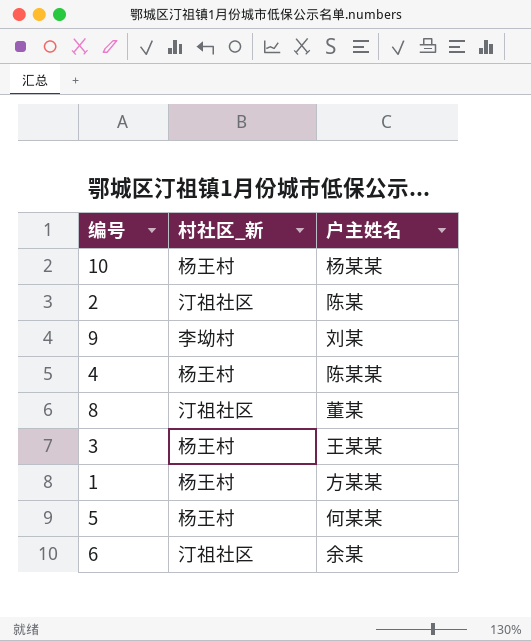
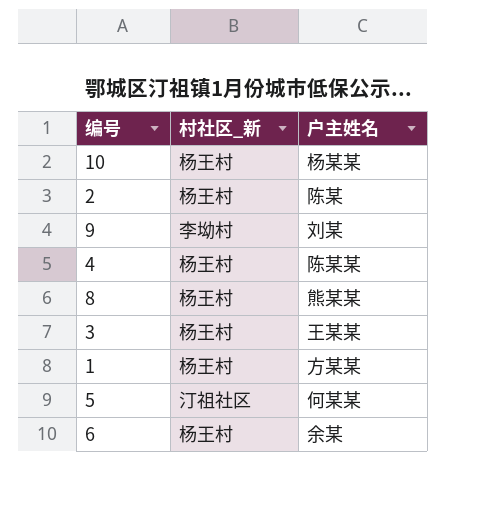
2 | 村社区_新: 汀祖社区 -> 杨王村
8 | 村社区_新: 汀祖社区 -> 杨王村
8 | 户主姓名: 董某 -> 熊某某
5 | 村社区_新: 杨王村 -> 汀祖社区
6 | 村社区_新: 汀祖社区 -> 杨王村

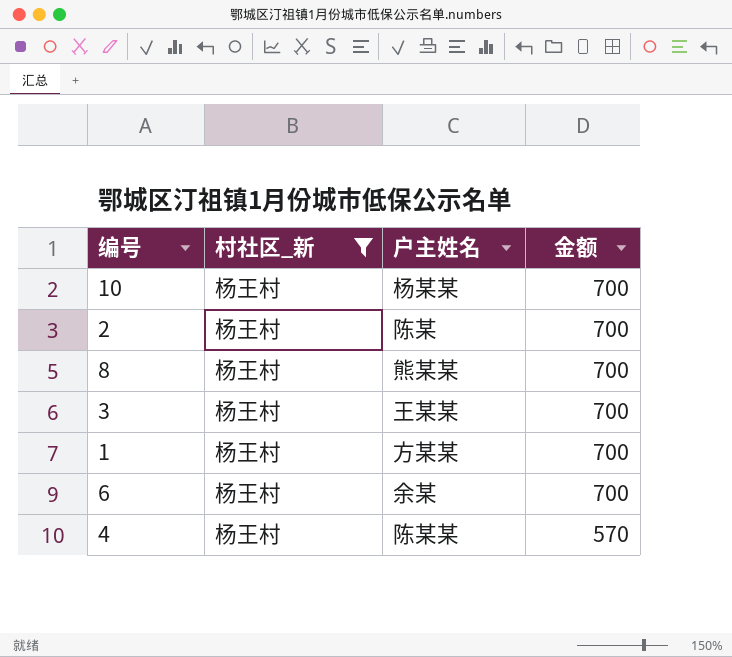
filter: none -> 村社区_新 = 杨王村
row order: none -> 金额 descending
column 金额 | position: none -> 4

